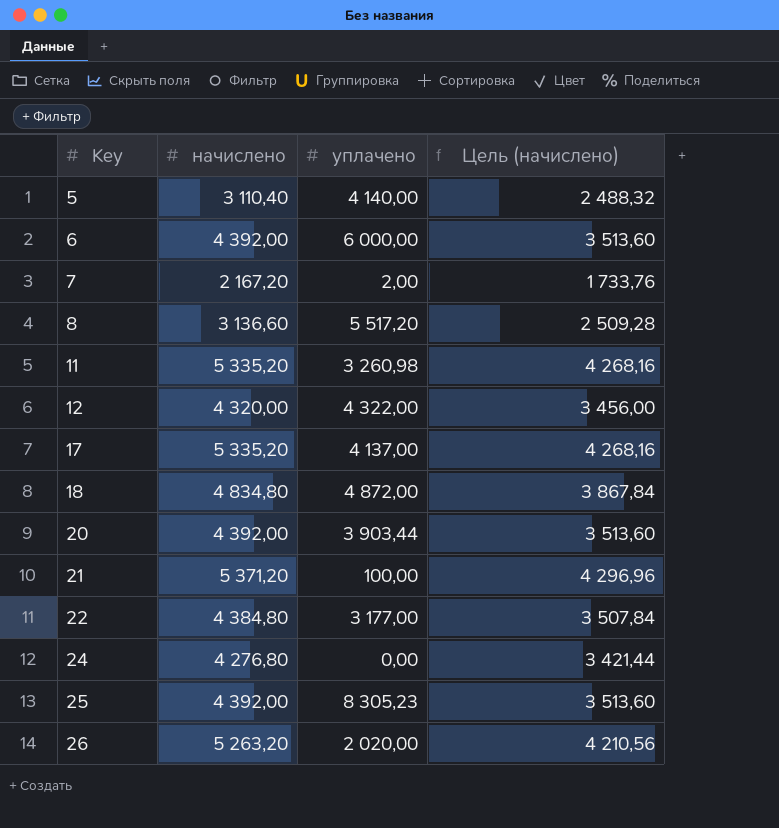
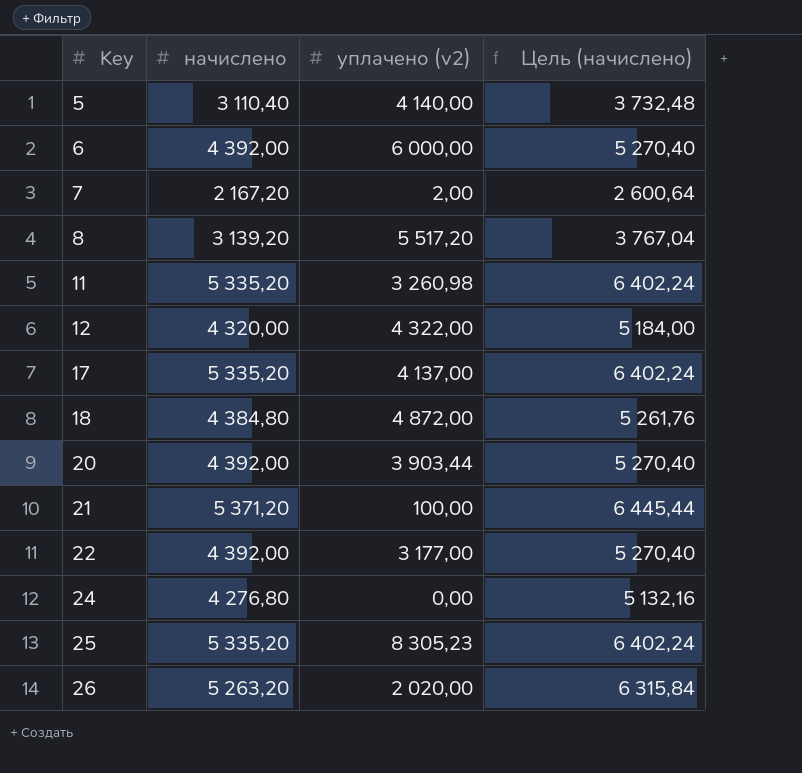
column name: уплачено -> уплачено (v2)
column Цель (начислено) | formula: [начислено] * 0,8 -> [начислено] * 1,2
8 | начислено: 3 136,60 -> 3 139,20
18 | начислено: 4 834,80 -> 4 384,80
22 | начислено: 4 384,80 -> 4 392,00
25 | начислено: 4 392,00 -> 5 335,20

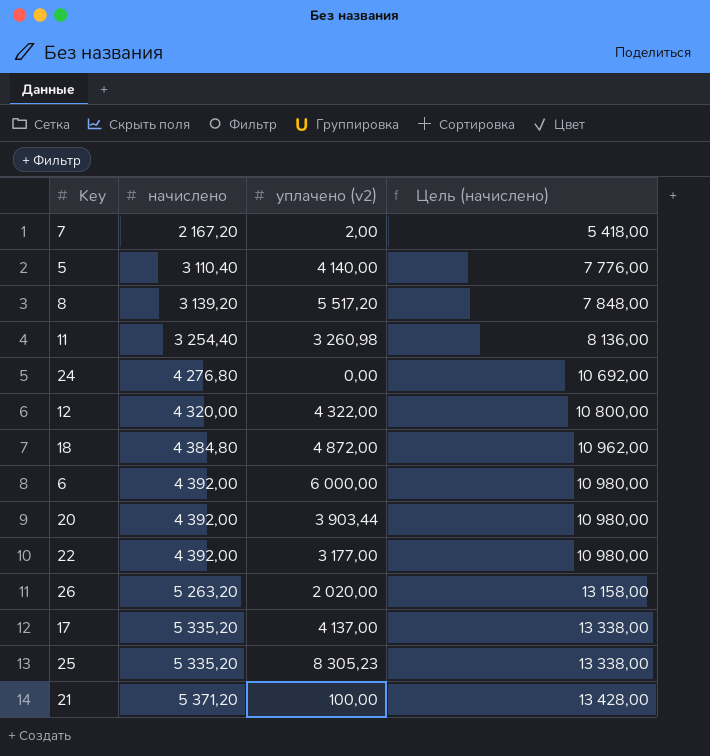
row order: Key ascending -> начислено ascending
column Цель (начислено) | formula: [начислено] * 1,2 -> [начислено] * 2,5
11 | начислено: 5 335,20 -> 3 254,40

